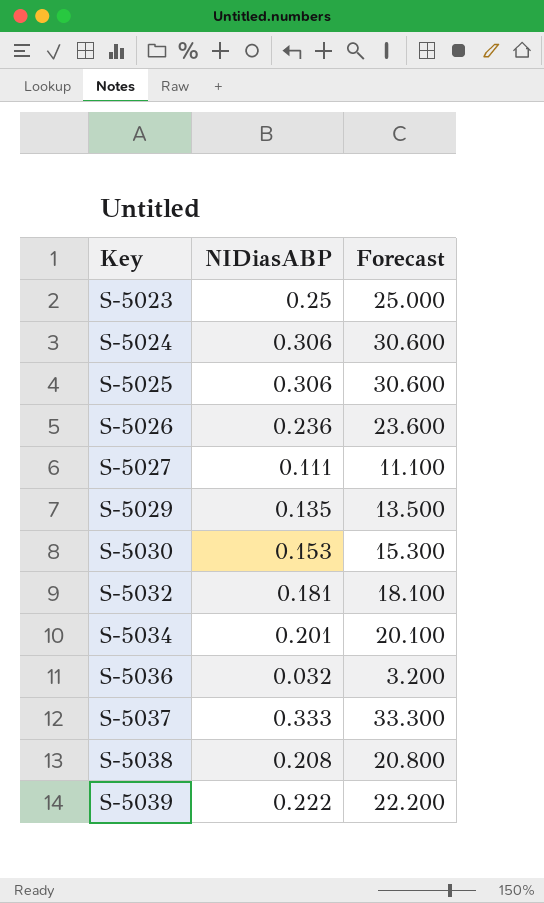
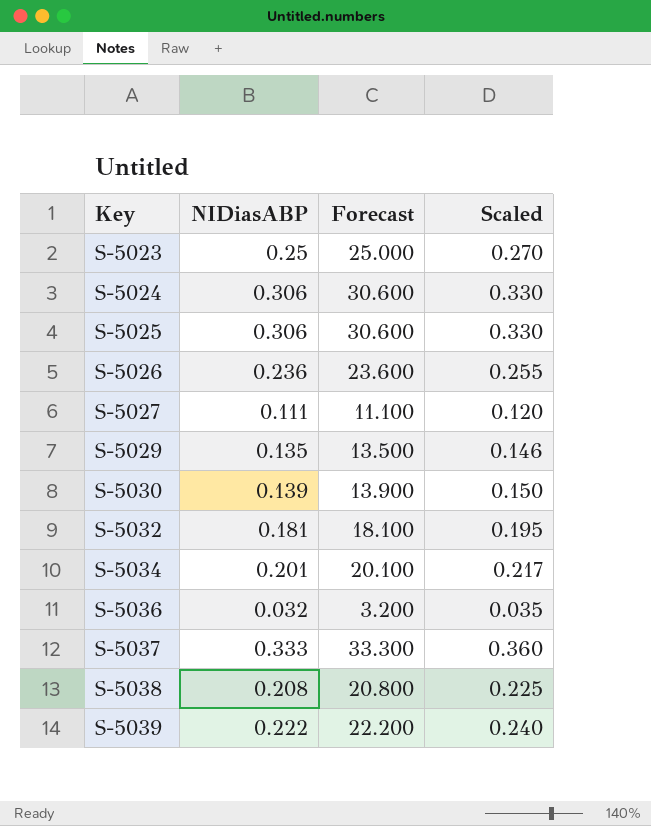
column Scaled | formula: none -> [NIDiasABP] * 1.08
S-5030 | NIDiasABP: 0.153 -> 0.139
S-5030 | Forecast: 15.300 -> 13.900

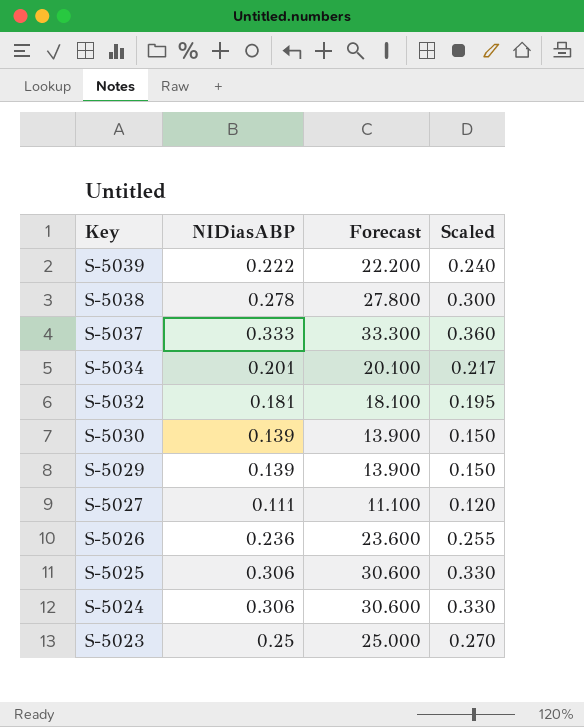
row order: Key ascending -> Key descending
row S-5036: 0.032 | 3.200 | 0.035 -> none
S-5038 | NIDiasABP: 0.208 -> 0.278
S-5038 | Forecast: 20.800 -> 27.800
S-5038 | Scaled: 0.225 -> 0.300
S-5029 | NIDiasABP: 0.135 -> 0.139
S-5029 | Forecast: 13.500 -> 13.900
S-5029 | Scaled: 0.146 -> 0.150

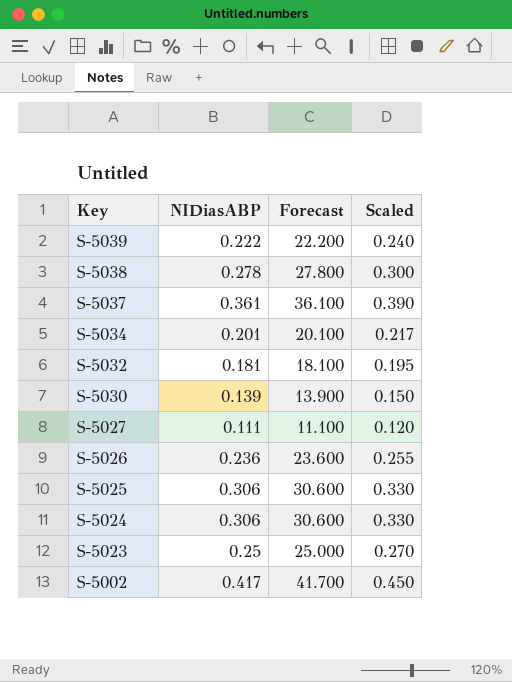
row S-5029: 0.139 | 13.900 | 0.150 -> none
S-5037 | NIDiasABP: 0.333 -> 0.361
S-5037 | Forecast: 33.300 -> 36.100
S-5037 | Scaled: 0.360 -> 0.390
row S-5002: none -> 0.417 | 41.700 | 0.450

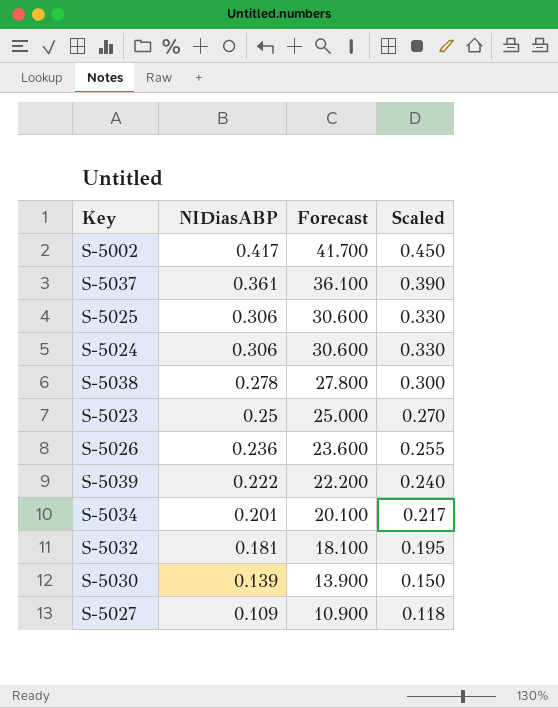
row order: Key descending -> NIDiasABP descending
S-5027 | NIDiasABP: 0.111 -> 0.109
S-5027 | Forecast: 11.100 -> 10.900
S-5027 | Scaled: 0.120 -> 0.118

